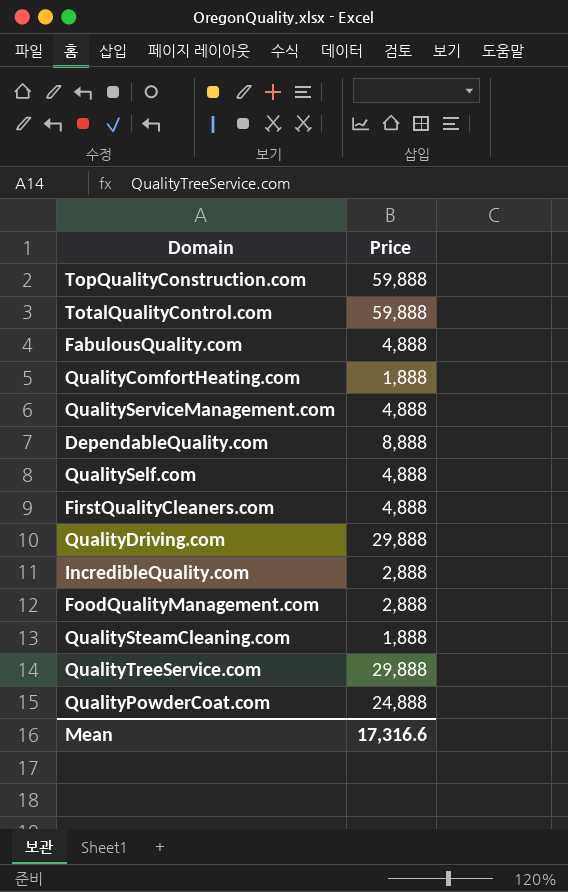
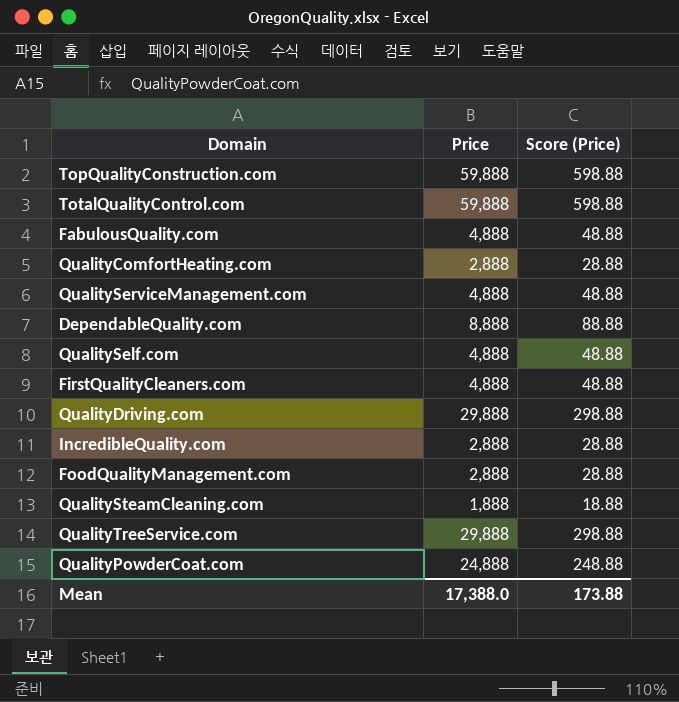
column Score (Price) | formula: none -> [Price] * 0.01
QualityComfortHeating.com | Price: 1,888 -> 2,888
Mean | Price: 17,316.6 -> 17,388.0

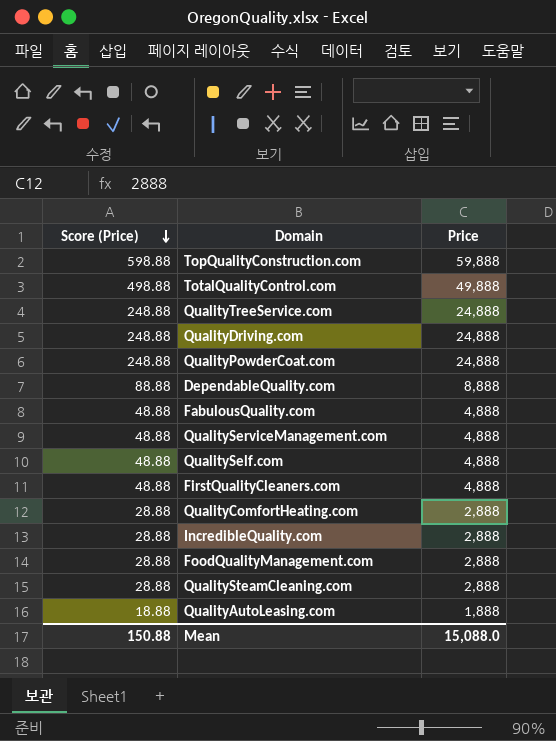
row order: none -> Score (Price) descending
column Score (Price) | position: 3 -> 1
TotalQualityControl.com | Score (Price): 598.88 -> 498.88
TotalQualityControl.com | Price: 59,888 -> 49,888
QualityTreeService.com | Score (Price): 298.88 -> 248.88
QualityTreeService.com | Price: 29,888 -> 24,888
QualityDriving.com | Score (Price): 298.88 -> 248.88
QualityDriving.com | Price: 29,888 -> 24,888
QualitySteamCleaning.com | Score (Price): 18.88 -> 28.88
QualitySteamCleaning.com | Price: 1,888 -> 2,888
row QualityAutoLeasing.com: none -> 18.88 | 1,888
Mean | Score (Price): 173.88 -> 150.88
Mean | Price: 17,388.0 -> 15,088.0

